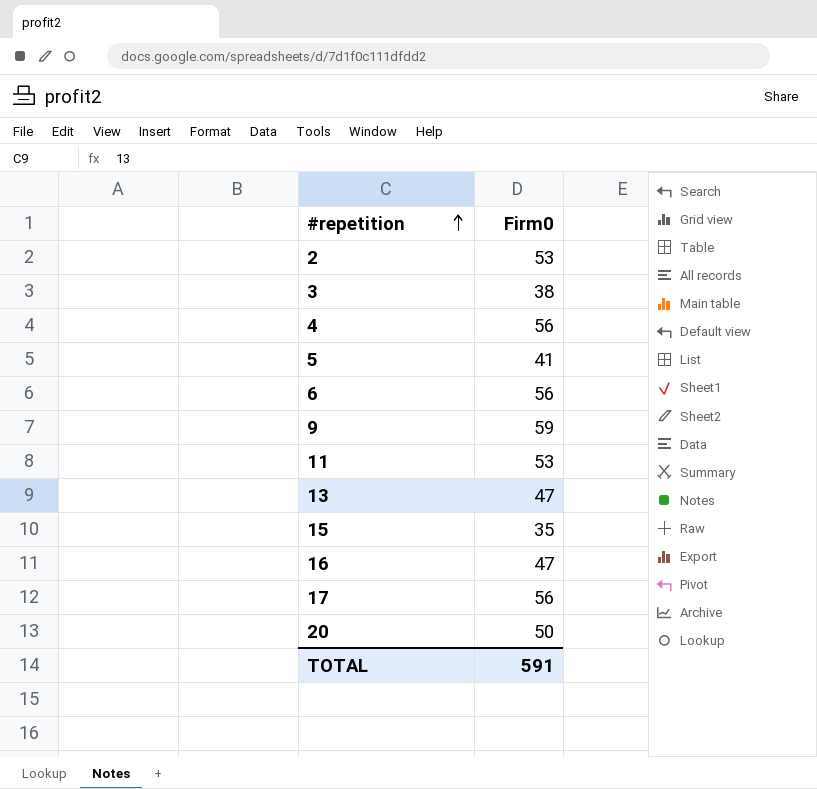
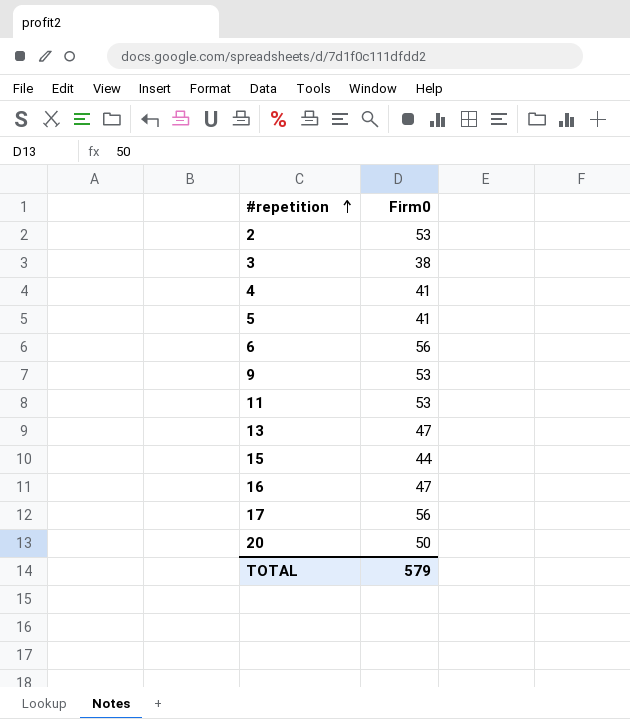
4 | Firm0: 56 -> 41
9 | Firm0: 59 -> 53
15 | Firm0: 35 -> 44
TOTAL | Firm0: 591 -> 579

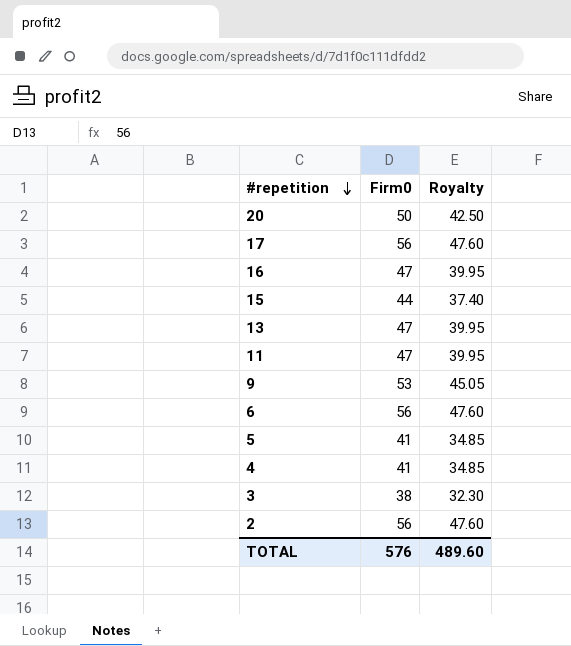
row order: #repetition ascending -> #repetition descending
column Royalty | formula: none -> [Firm0] * 0.85
11 | Firm0: 53 -> 47
2 | Firm0: 53 -> 56
TOTAL | Firm0: 579 -> 576

